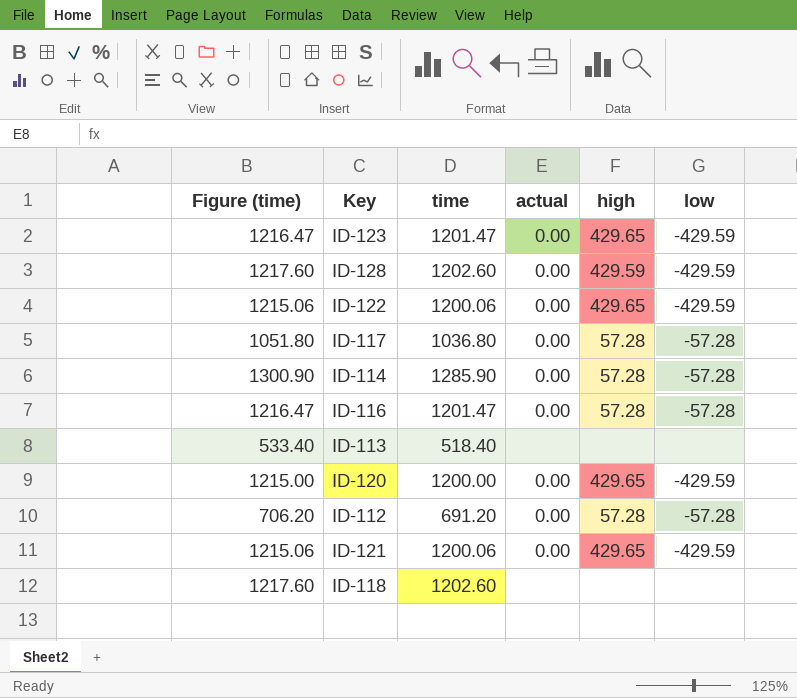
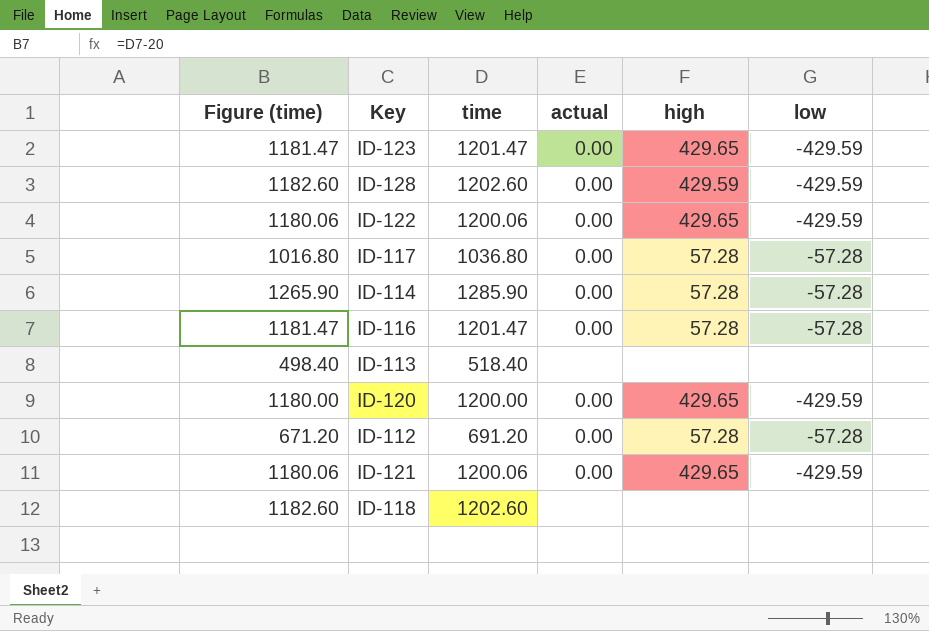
column Figure (time) | formula: [time] + 15 -> [time] - 20

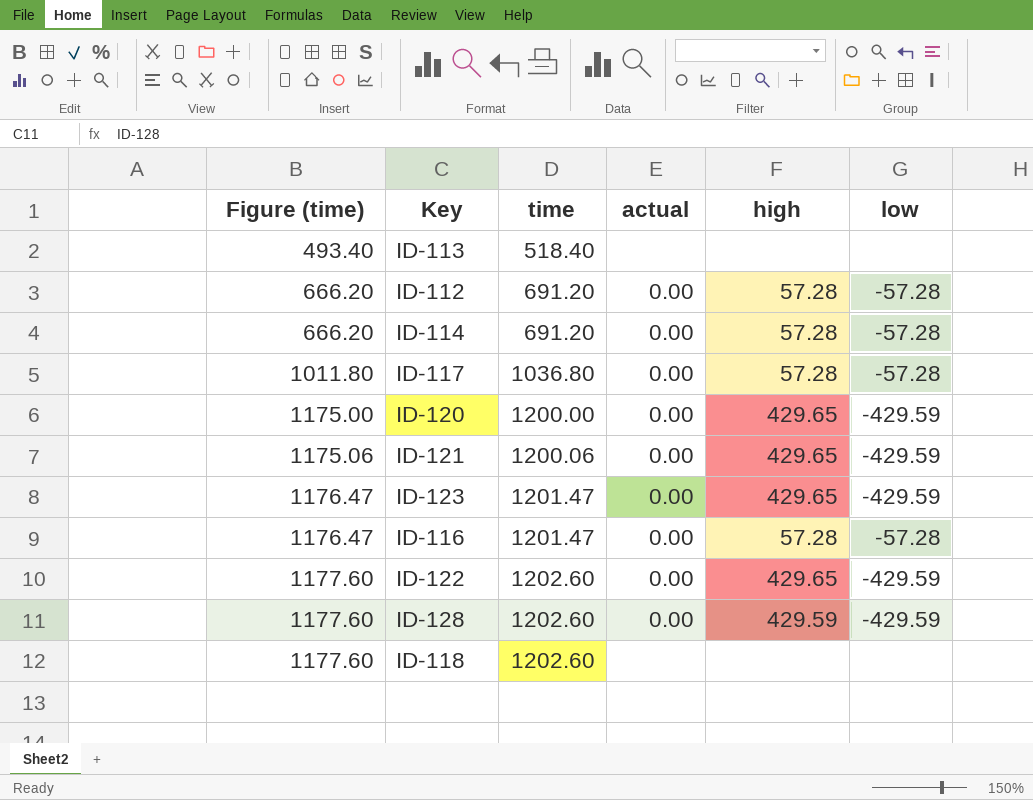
row order: none -> Figure (time) ascending
column Figure (time) | formula: [time] - 20 -> [time] - 25
ID-114 | time: 1285.90 -> 691.20
ID-122 | time: 1200.06 -> 1202.60

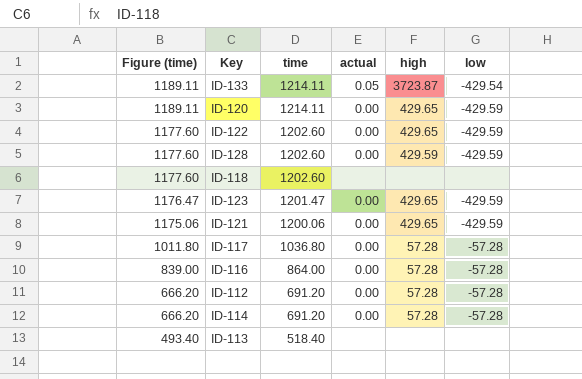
row order: Figure (time) ascending -> Figure (time) descending
row ID-133: none -> 1189.11 | 1214.11 | 0.05 | 3723.87 | -429.54
ID-120 | Figure (time): 1175.00 -> 1189.11
ID-120 | time: 1200.00 -> 1214.11
ID-116 | Figure (time): 1176.47 -> 839.00
ID-116 | time: 1201.47 -> 864.00

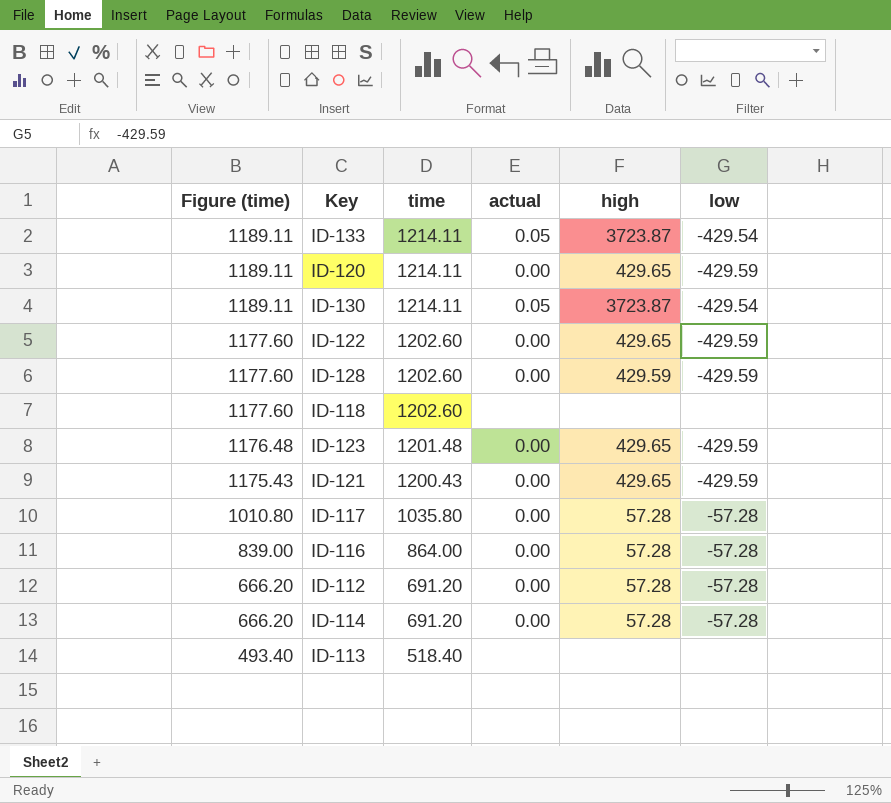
row ID-130: none -> 1189.11 | 1214.11 | 0.05 | 3723.87 | -429.54
ID-123 | Figure (time): 1176.47 -> 1176.48
ID-123 | time: 1201.47 -> 1201.48
ID-121 | Figure (time): 1175.06 -> 1175.43
ID-121 | time: 1200.06 -> 1200.43
ID-117 | Figure (time): 1011.80 -> 1010.80
ID-117 | time: 1036.80 -> 1035.80

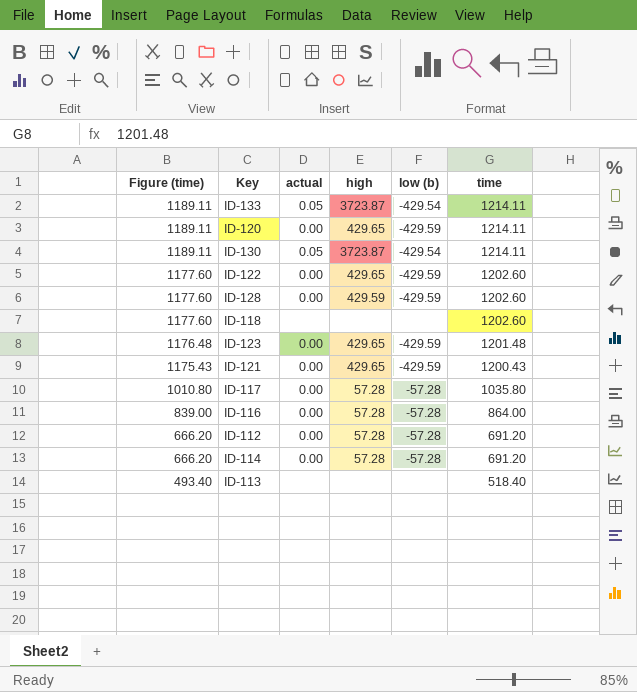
column name: low -> low (b)
column time | position: 3 -> 6

